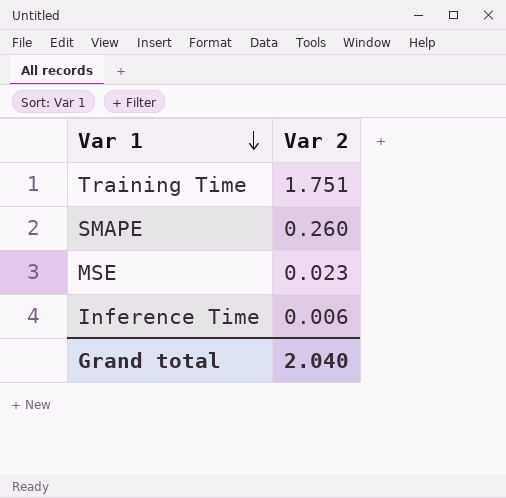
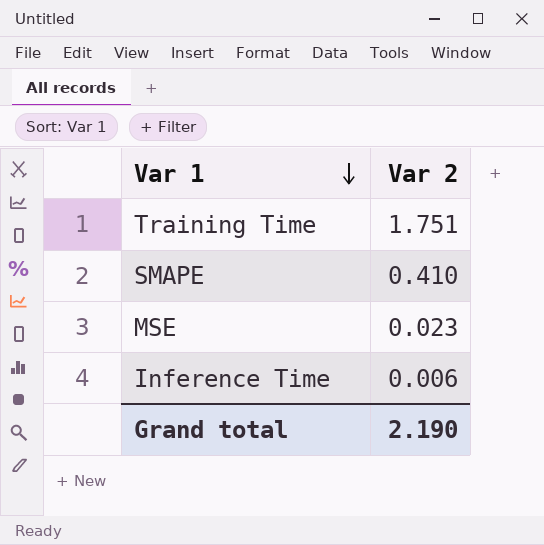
SMAPE | Var 2: 0.260 -> 0.410
Grand total | Var 2: 2.040 -> 2.190

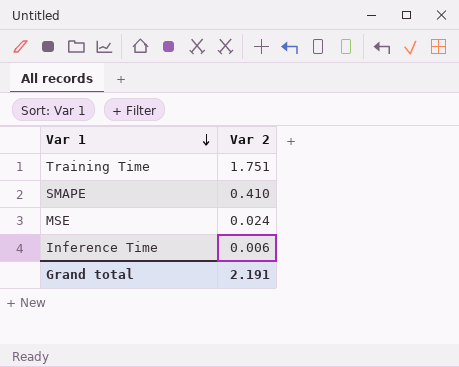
MSE | Var 2: 0.023 -> 0.024
Grand total | Var 2: 2.190 -> 2.191

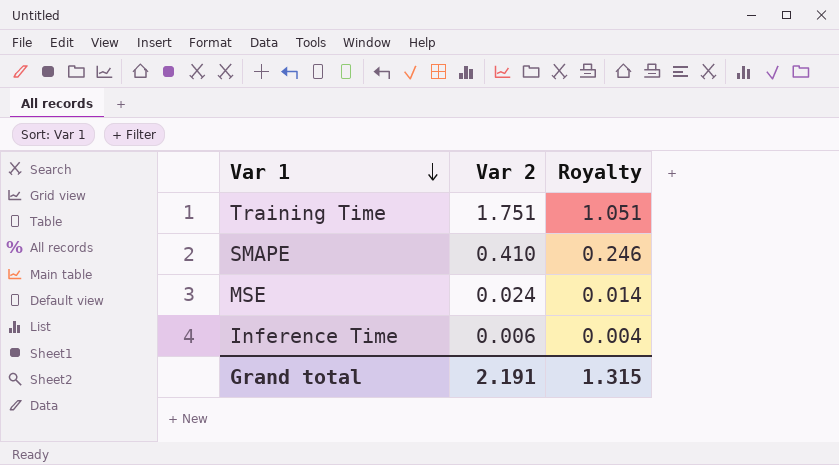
column Royalty | formula: none -> [Var 2] * 0.6

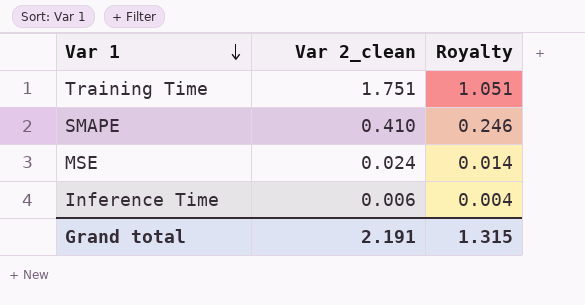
column name: Var 2 -> Var 2_clean

